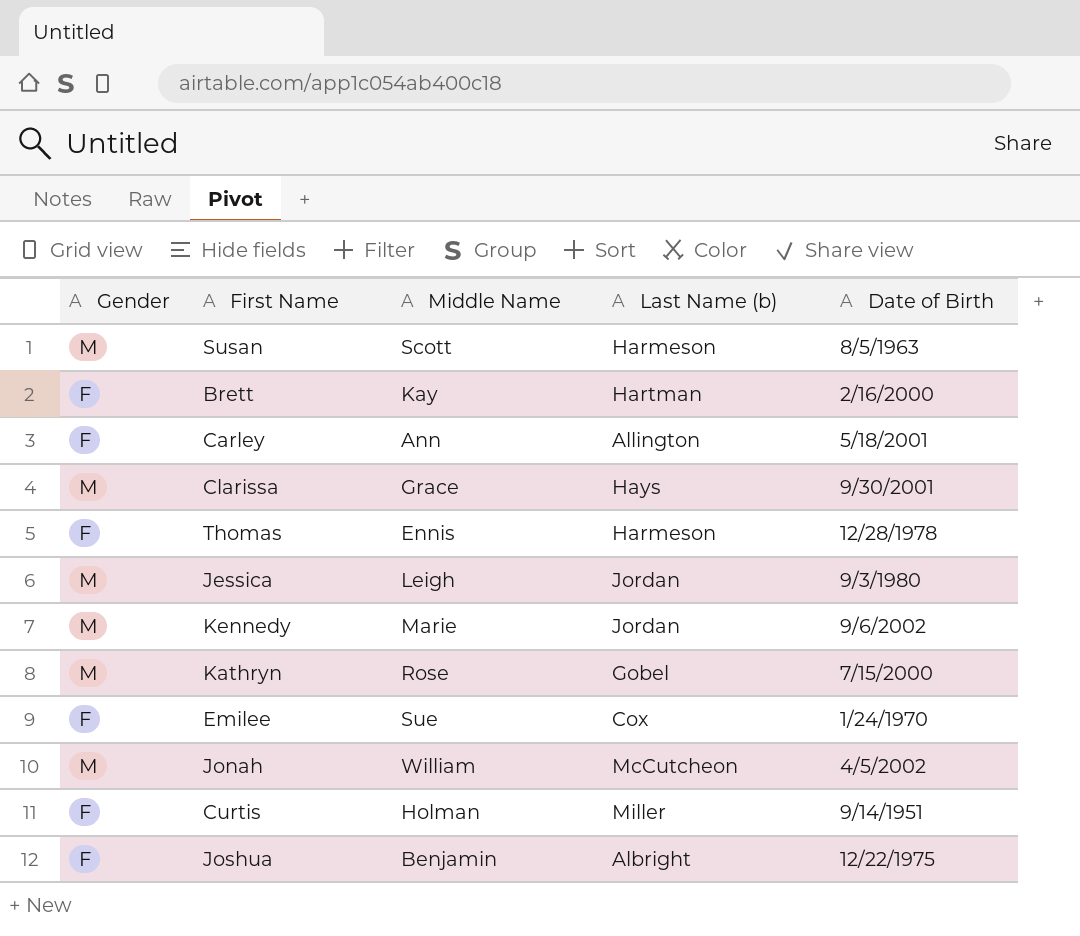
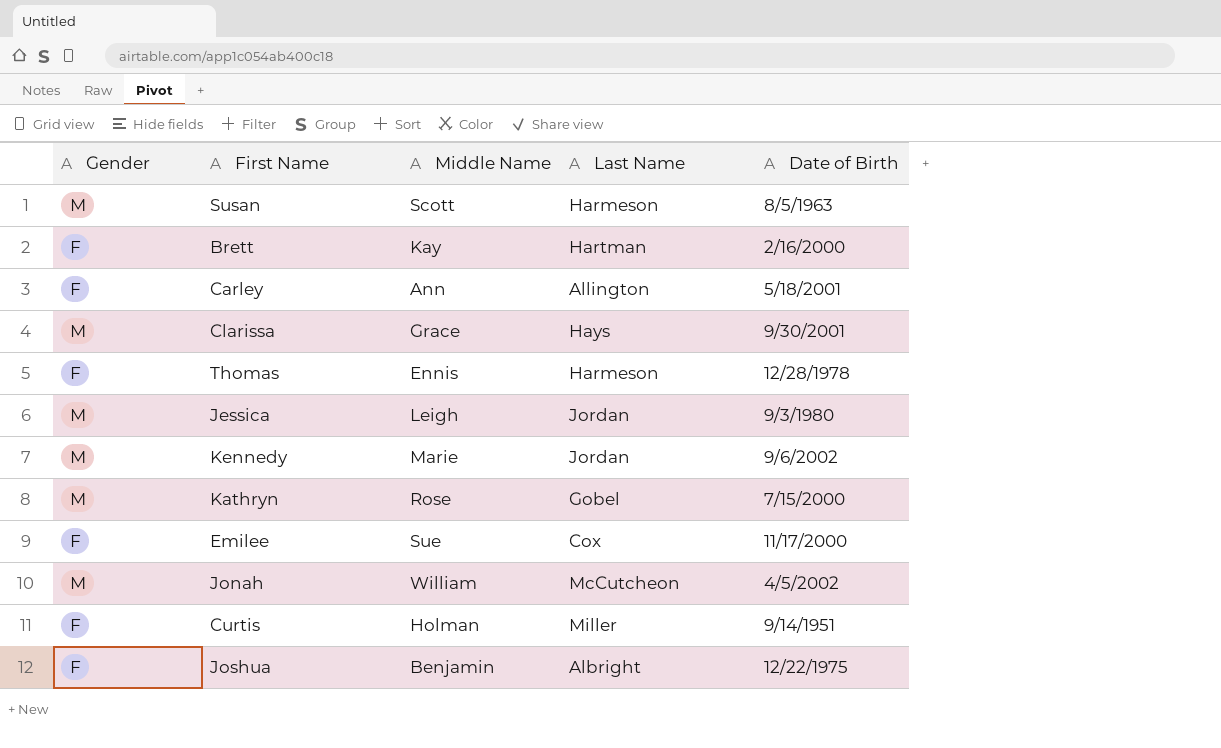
column name: Last Name (b) -> Last Name
Emilee | Date of Birth: 1/24/1970 -> 11/17/2000

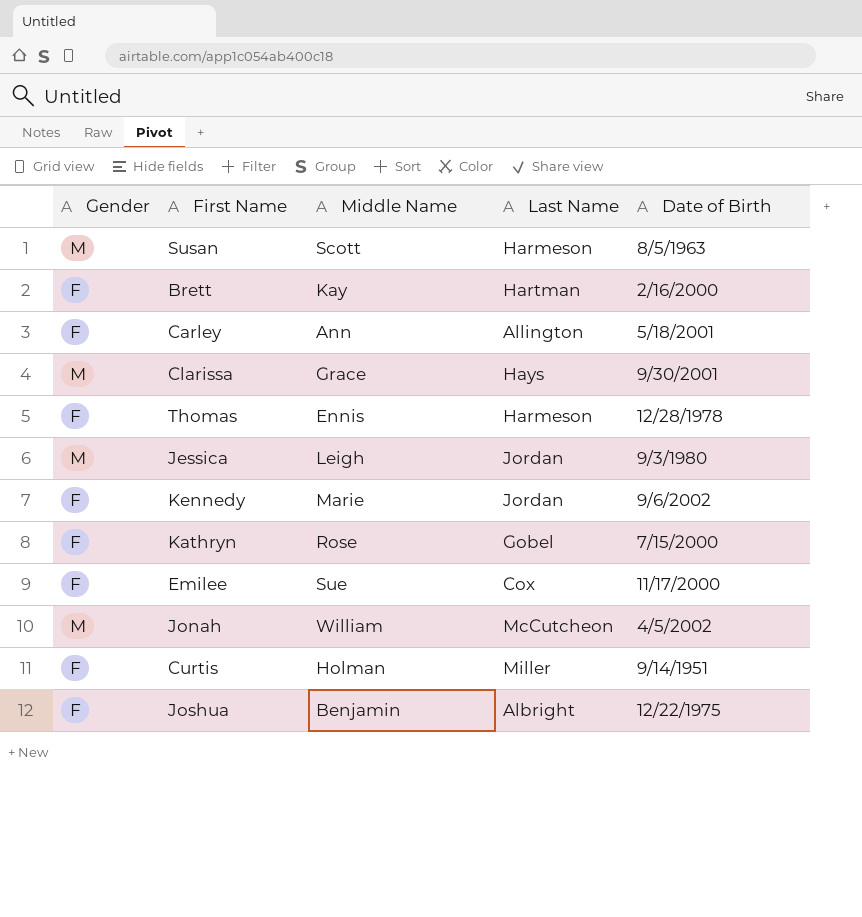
Kennedy | Gender: M -> F
Kathryn | Gender: M -> F

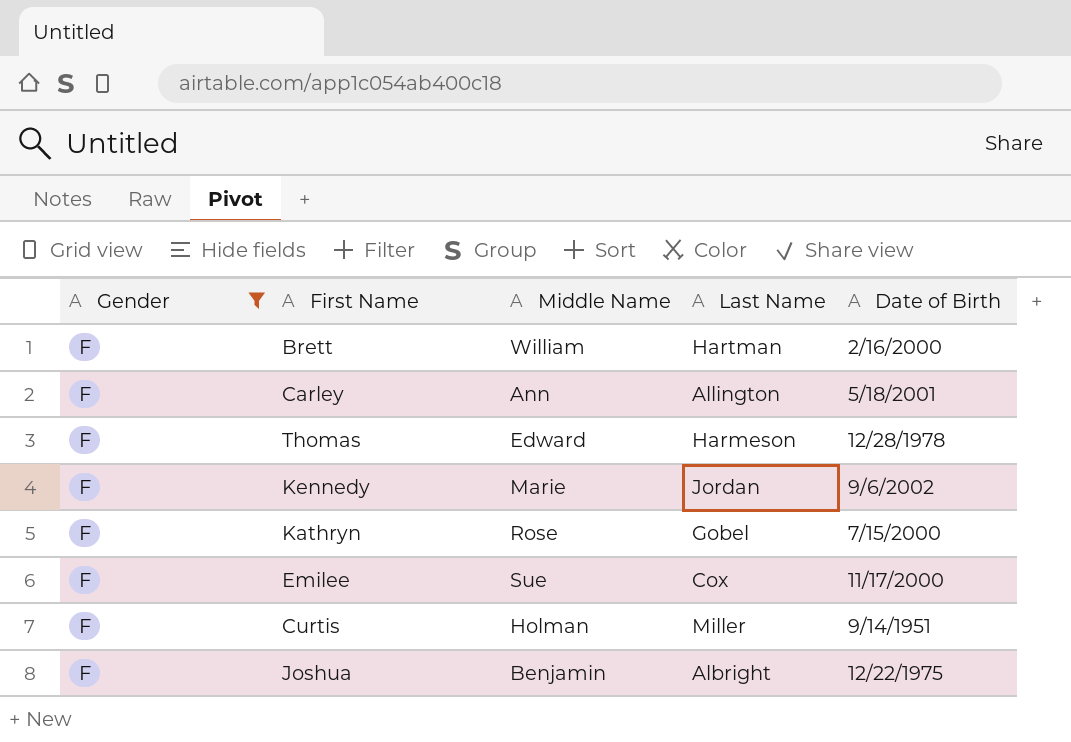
filter: none -> Gender = F
Brett | Middle Name: Kay -> William
Thomas | Middle Name: Ennis -> Edward

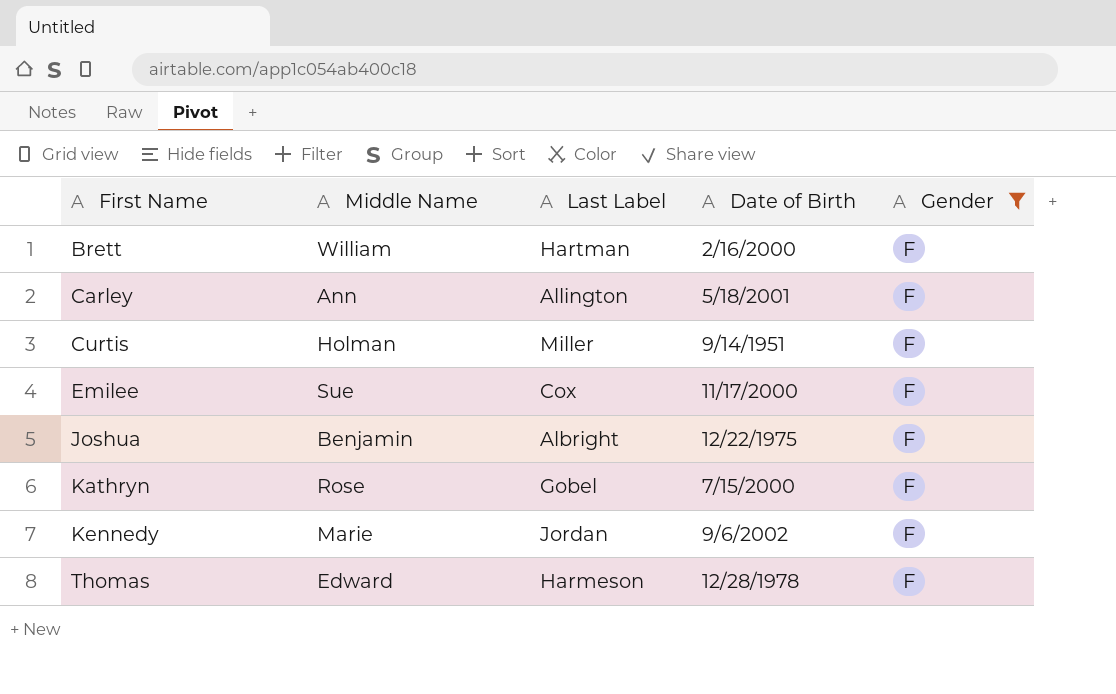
row order: none -> First Name ascending
column name: Last Name -> Last Label
column Gender | position: 1 -> 5

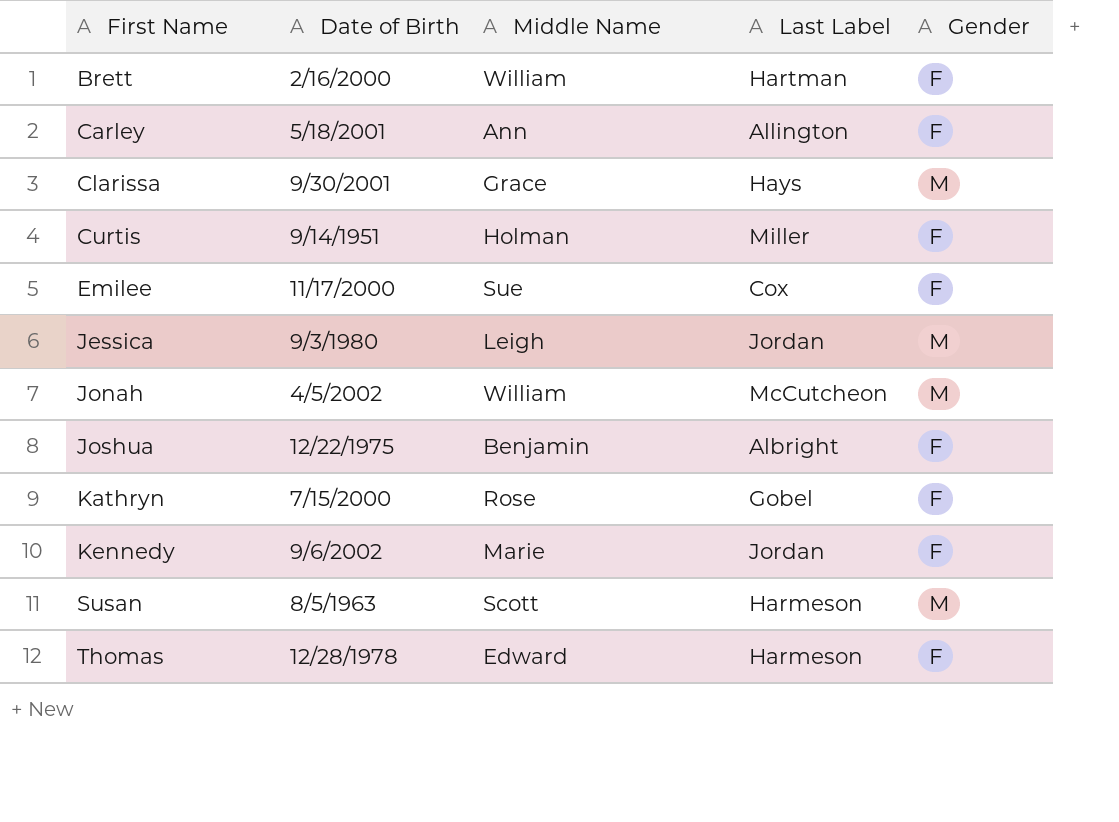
filter: Gender = F -> none
column Date of Birth | position: 4 -> 2

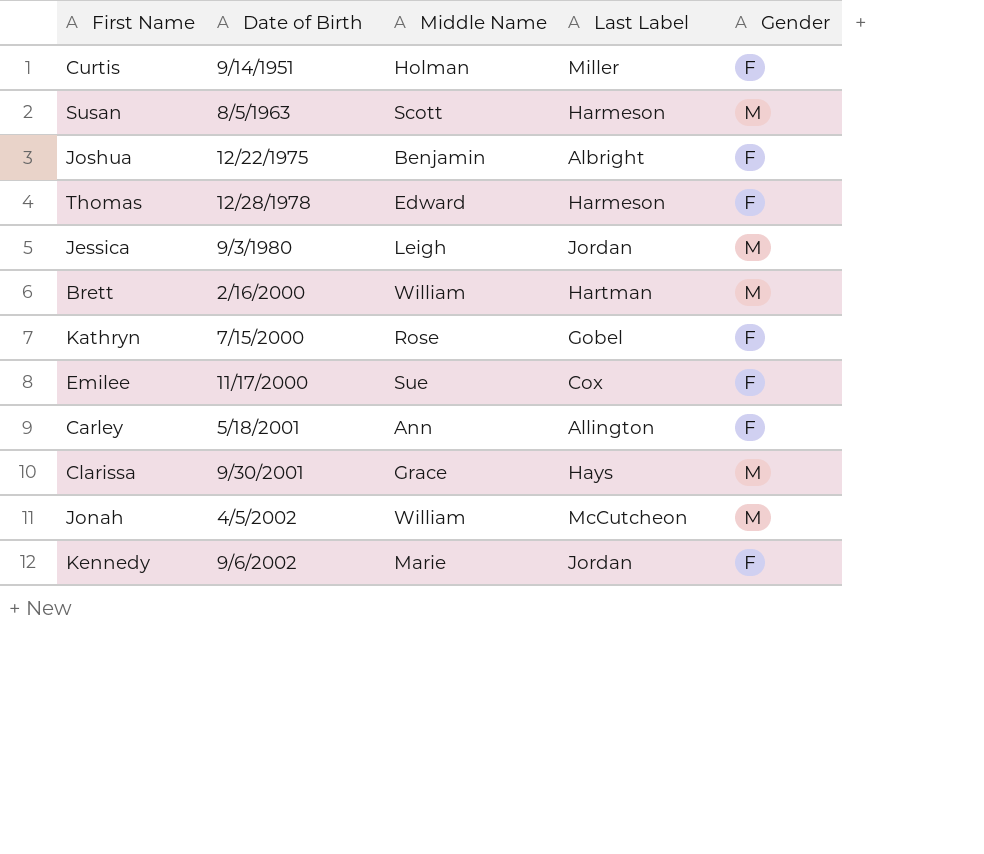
row order: First Name ascending -> Date of Birth ascending
Brett | Gender: F -> M

